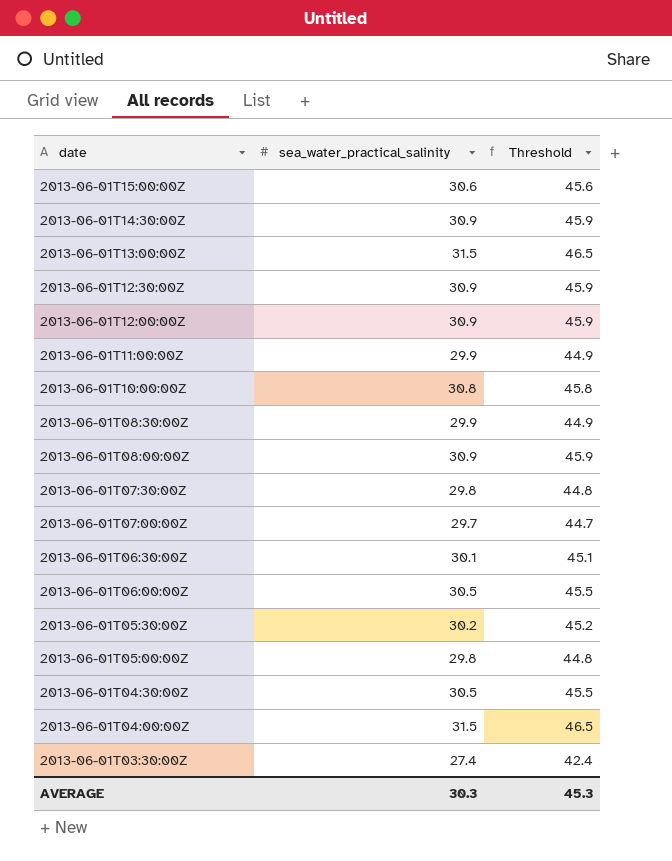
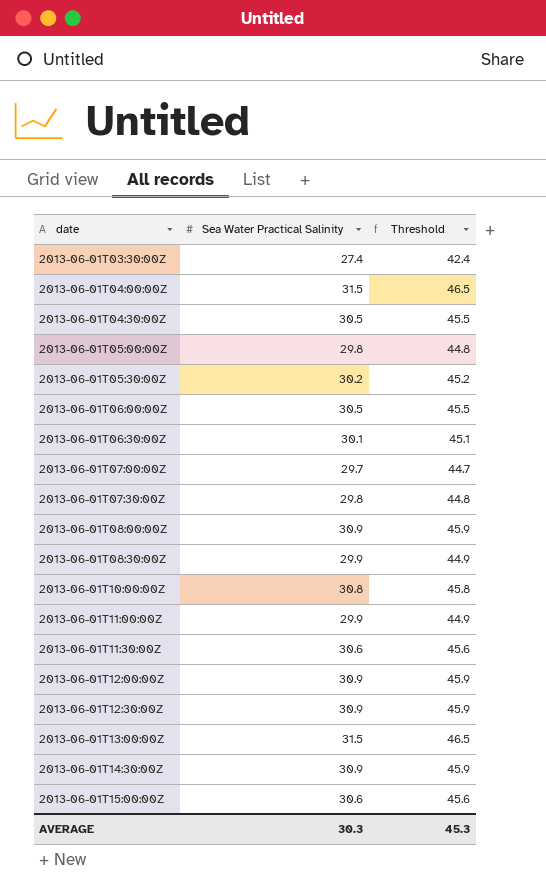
row order: date descending -> date ascending
column name: sea_water_practical_salinity -> Sea Water Practical Salinity
row 2013-06-01T11:30:00Z: none -> 30.6 | 45.6

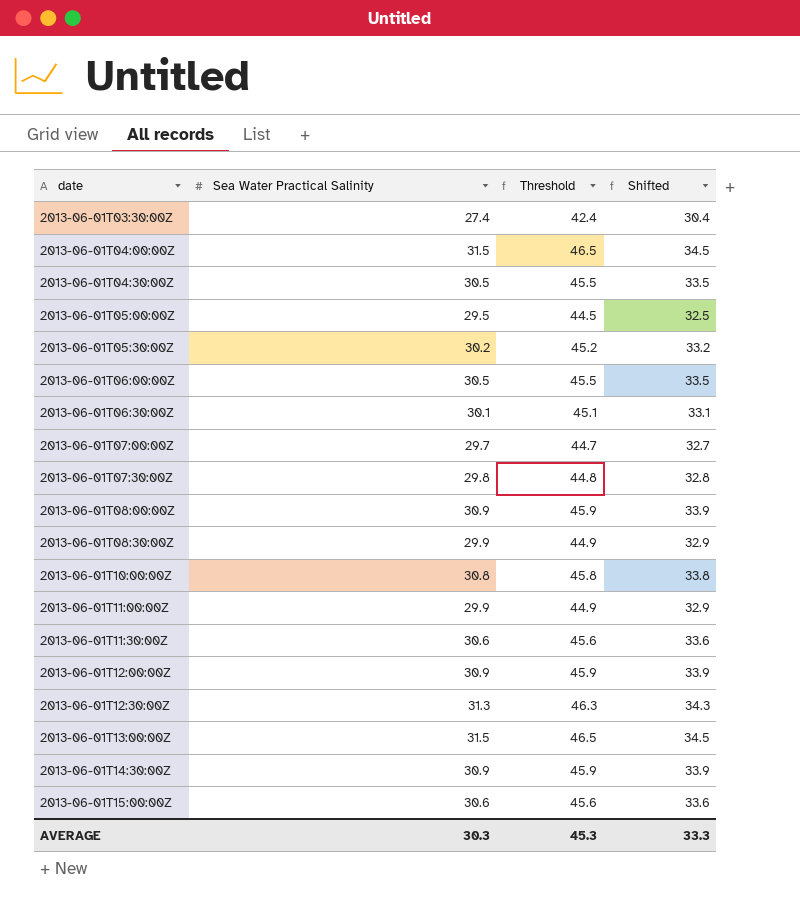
column Shifted | formula: none -> [Sea Water Practical Salinity] + 3
2013-06-01T05:00:00Z | Sea Water Practical Salinity: 29.8 -> 29.5
2013-06-01T05:00:00Z | Threshold: 44.8 -> 44.5
2013-06-01T12:30:00Z | Sea Water Practical Salinity: 30.9 -> 31.3
2013-06-01T12:30:00Z | Threshold: 45.9 -> 46.3

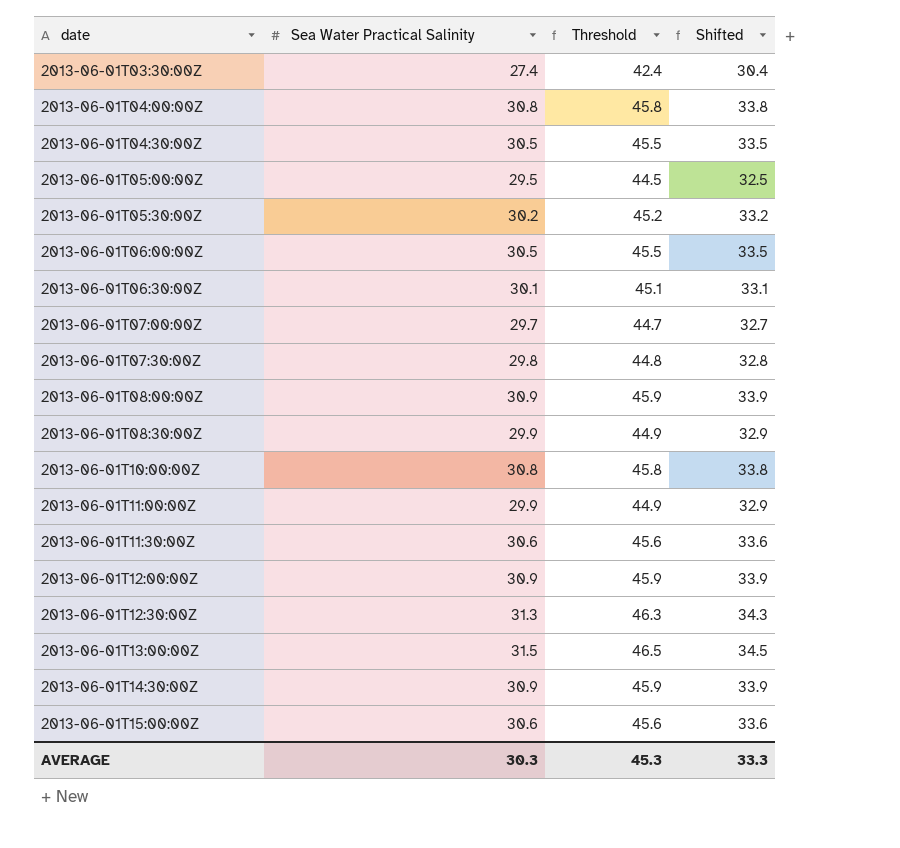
2013-06-01T04:00:00Z | Sea Water Practical Salinity: 31.5 -> 30.8
2013-06-01T04:00:00Z | Threshold: 46.5 -> 45.8
2013-06-01T04:00:00Z | Shifted: 34.5 -> 33.8

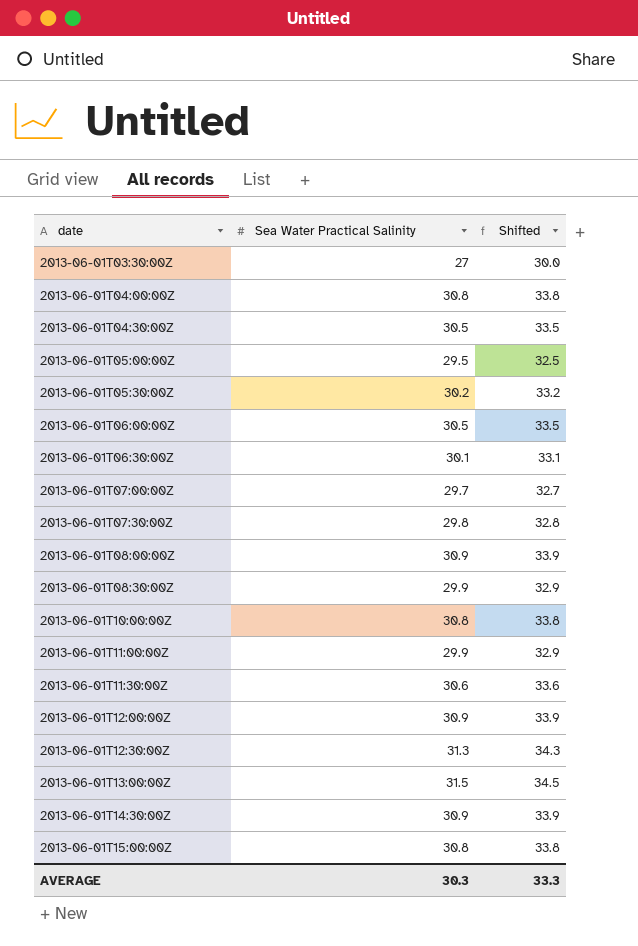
column Threshold | formula: [Sea Water Practical Salinity] + 15 -> none
2013-06-01T03:30:00Z | Sea Water Practical Salinity: 27.4 -> 27
2013-06-01T03:30:00Z | Shifted: 30.4 -> 30.0
2013-06-01T15:00:00Z | Sea Water Practical Salinity: 30.6 -> 30.8
2013-06-01T15:00:00Z | Shifted: 33.6 -> 33.8

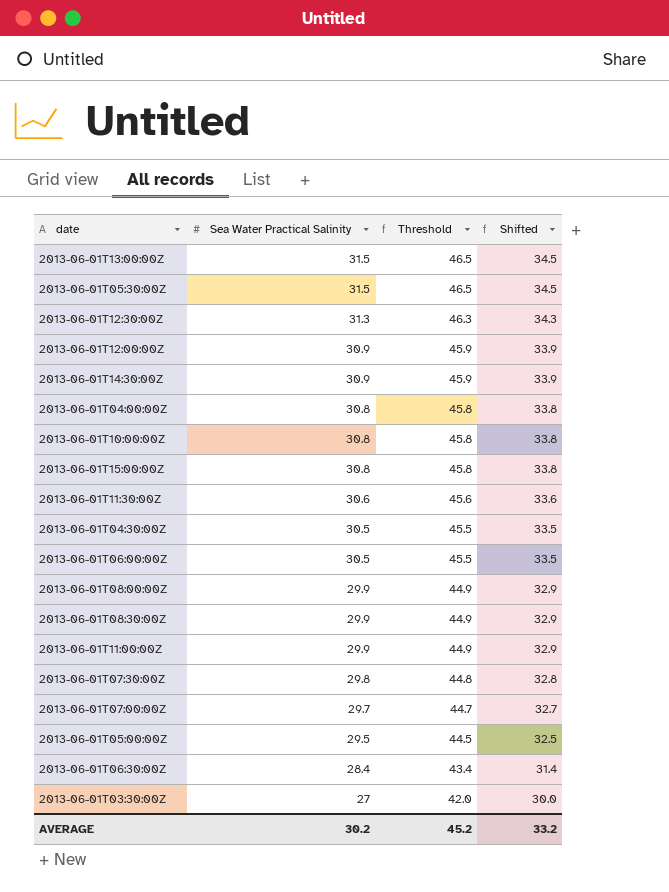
row order: date ascending -> Sea Water Practical Salinity descending
column Threshold | formula: none -> [Sea Water Practical Salinity] + 15
2013-06-01T05:30:00Z | Sea Water Practical Salinity: 30.2 -> 31.5
2013-06-01T05:30:00Z | Shifted: 33.2 -> 34.5
2013-06-01T08:00:00Z | Sea Water Practical Salinity: 30.9 -> 29.9
2013-06-01T08:00:00Z | Shifted: 33.9 -> 32.9
2013-06-01T06:30:00Z | Sea Water Practical Salinity: 30.1 -> 28.4
2013-06-01T06:30:00Z | Shifted: 33.1 -> 31.4
AVERAGE | Sea Water Practical Salinity: 30.3 -> 30.2
AVERAGE | Shifted: 33.3 -> 33.2

